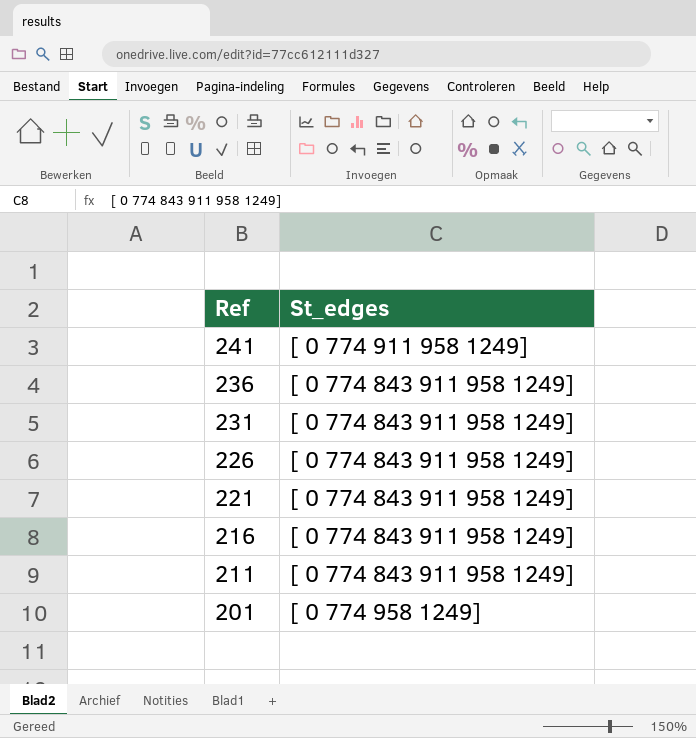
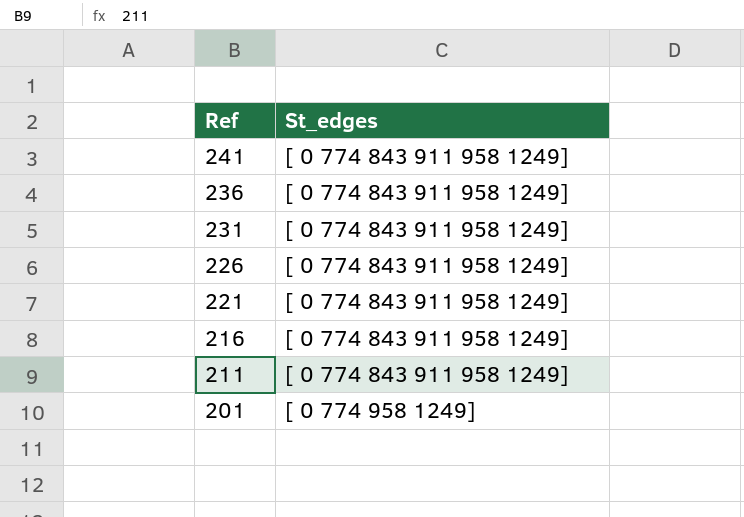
241 | St_edges: [ 0 774 911 958 1249] -> [ 0 774 843 911 958 1249]

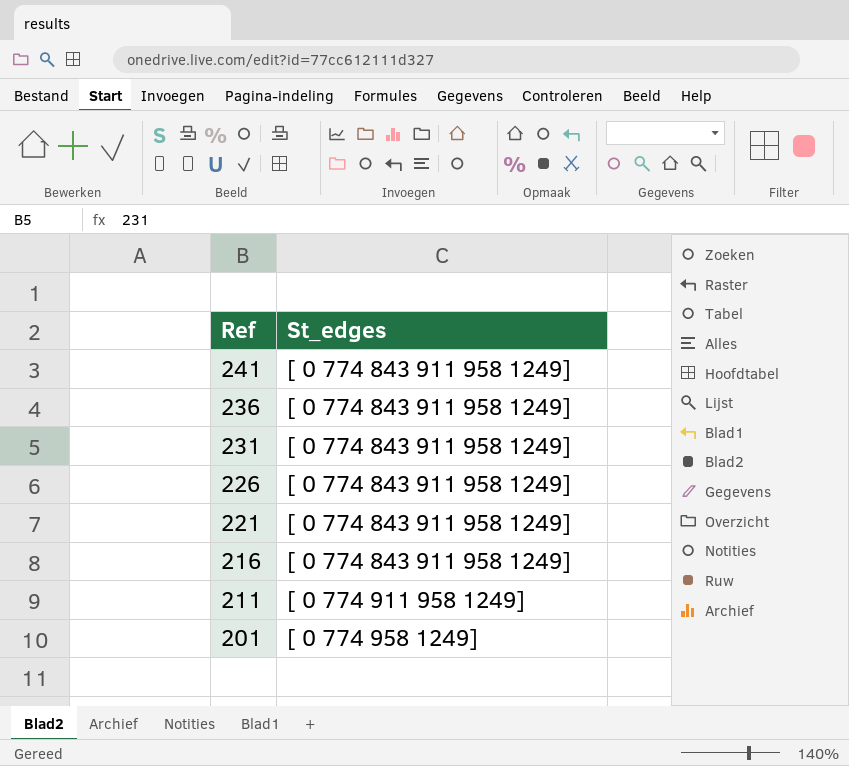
211 | St_edges: [ 0 774 843 911 958 1249] -> [ 0 774 911 958 1249]

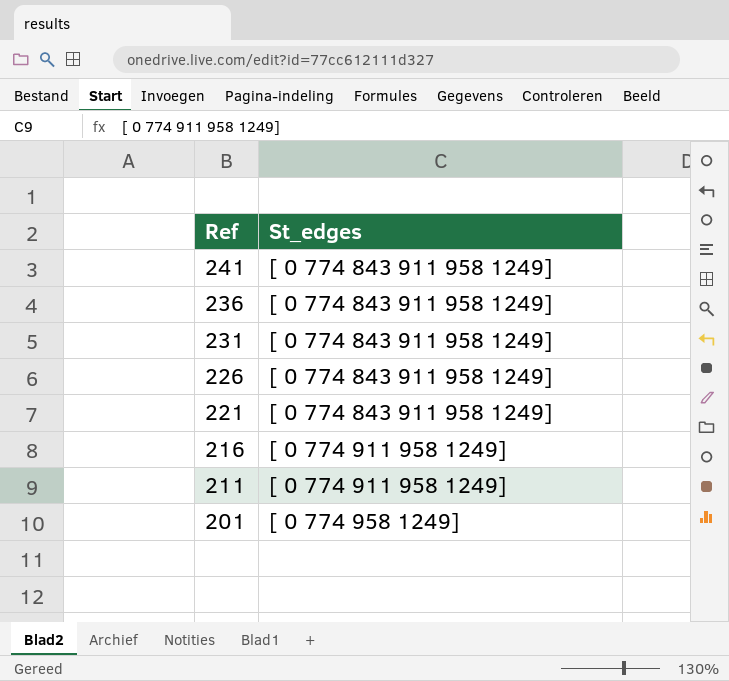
216 | St_edges: [ 0 774 843 911 958 1249] -> [ 0 774 911 958 1249]

